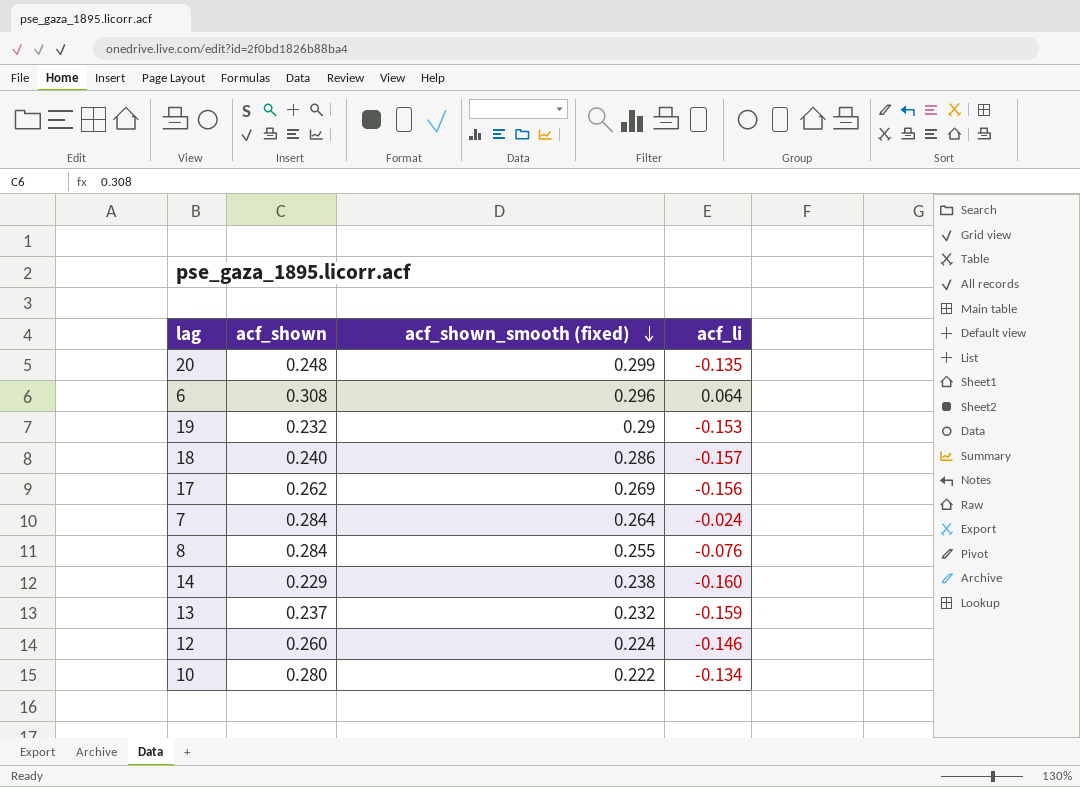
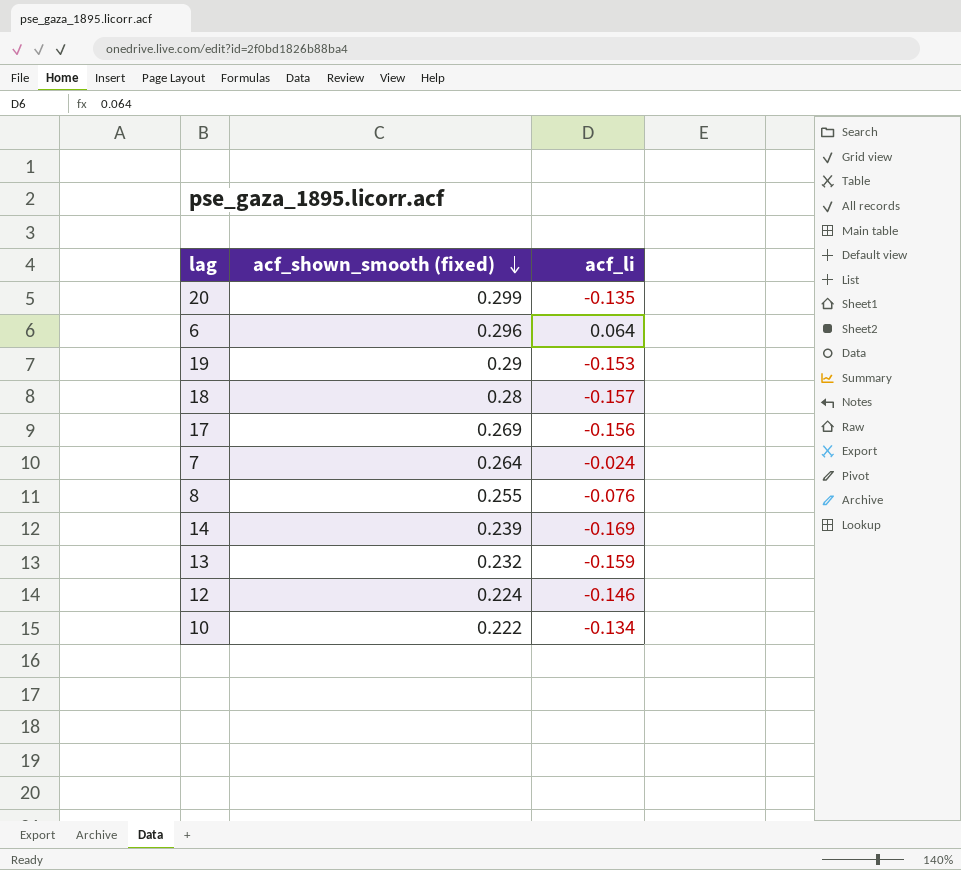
column acf_shown | position: 2 -> none
18 | acf_shown_smooth (fixed): 0.286 -> 0.28
14 | acf_shown_smooth (fixed): 0.238 -> 0.239
14 | acf_li: -0.160 -> -0.169

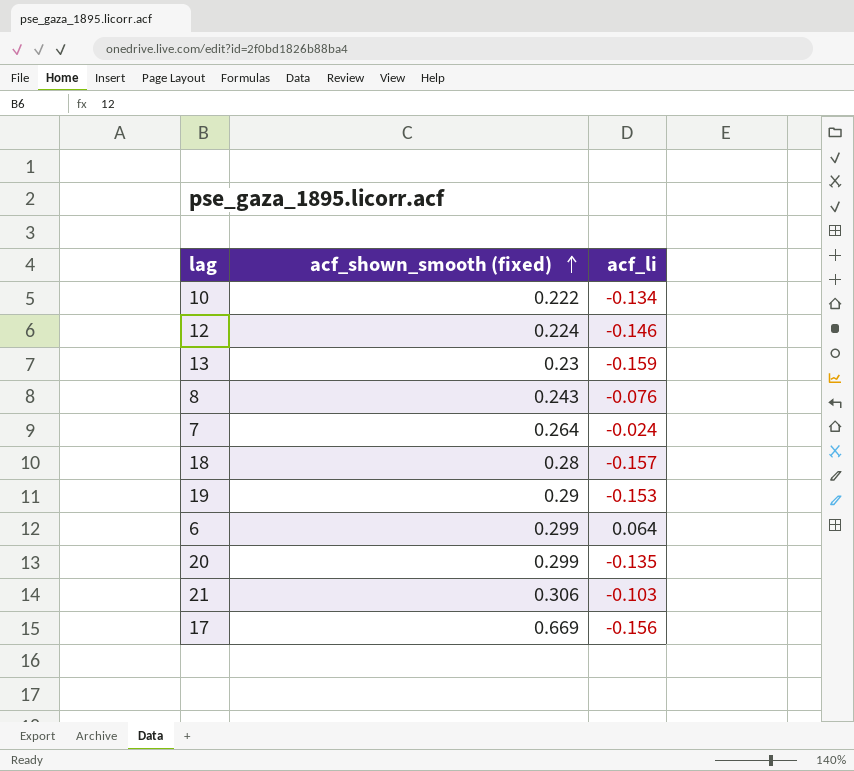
row order: acf_shown_smooth (fixed) descending -> acf_shown_smooth (fixed) ascending
row 14: 0.239 | -0.169 -> none
13 | acf_shown_smooth (fixed): 0.232 -> 0.23
8 | acf_shown_smooth (fixed): 0.255 -> 0.243
6 | acf_shown_smooth (fixed): 0.296 -> 0.299
row 21: none -> 0.306 | -0.103
17 | acf_shown_smooth (fixed): 0.269 -> 0.669

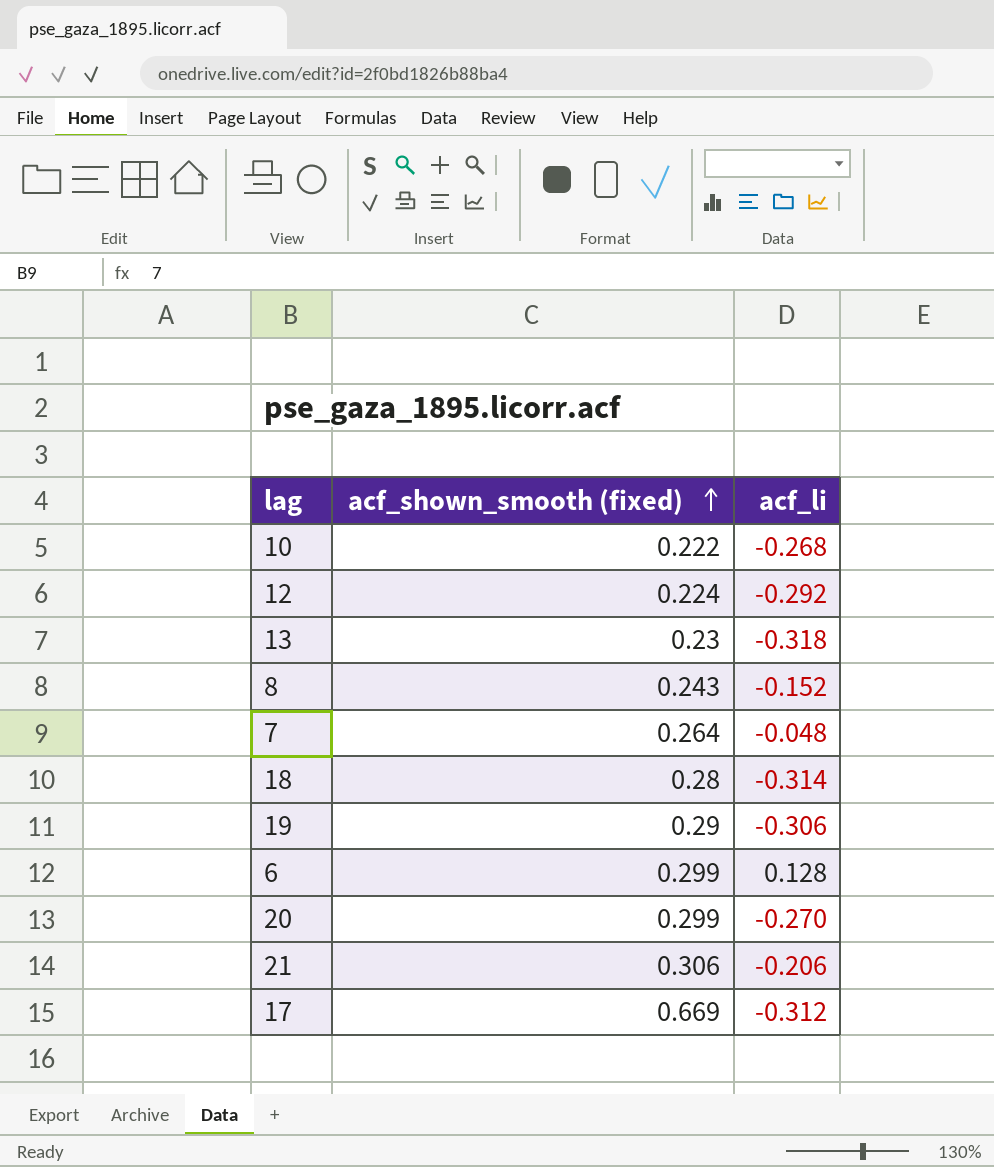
10 | acf_li: -0.134 -> -0.268
12 | acf_li: -0.146 -> -0.292
13 | acf_li: -0.159 -> -0.318
8 | acf_li: -0.076 -> -0.152
7 | acf_li: -0.024 -> -0.048
18 | acf_li: -0.157 -> -0.314
19 | acf_li: -0.153 -> -0.306
6 | acf_li: 0.064 -> 0.128
20 | acf_li: -0.135 -> -0.270
21 | acf_li: -0.103 -> -0.206
17 | acf_li: -0.156 -> -0.312

